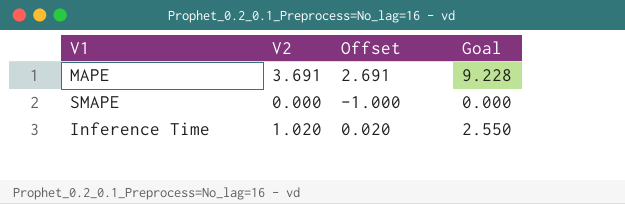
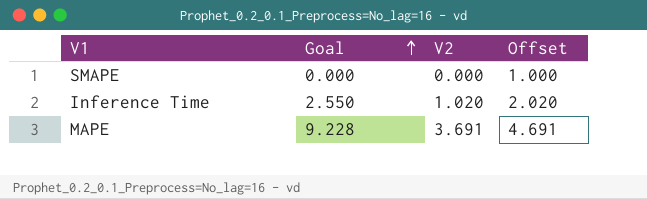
row order: none -> Goal ascending
column Goal | position: 4 -> 2
column Offset | formula: [V2] - 1 -> [V2] + 1

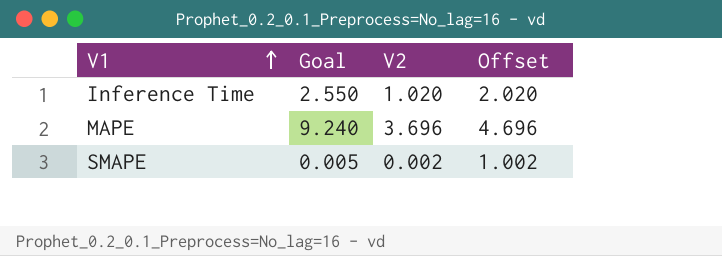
row order: Goal ascending -> V1 ascending
MAPE | Goal: 9.228 -> 9.240
MAPE | V2: 3.691 -> 3.696
MAPE | Offset: 4.691 -> 4.696
SMAPE | Goal: 0.000 -> 0.005
SMAPE | V2: 0.000 -> 0.002
SMAPE | Offset: 1.000 -> 1.002

